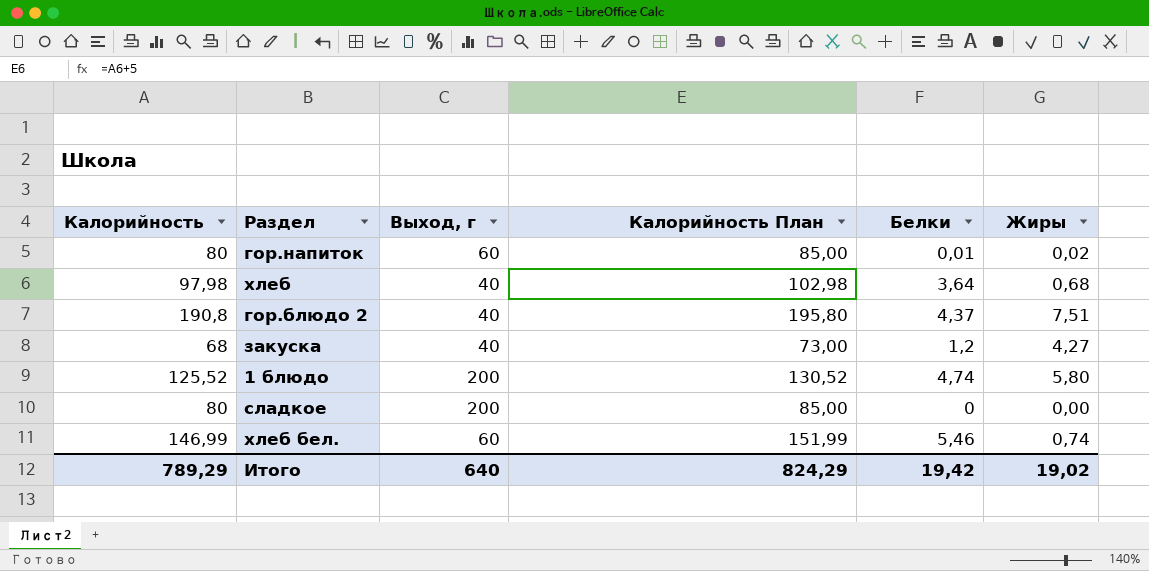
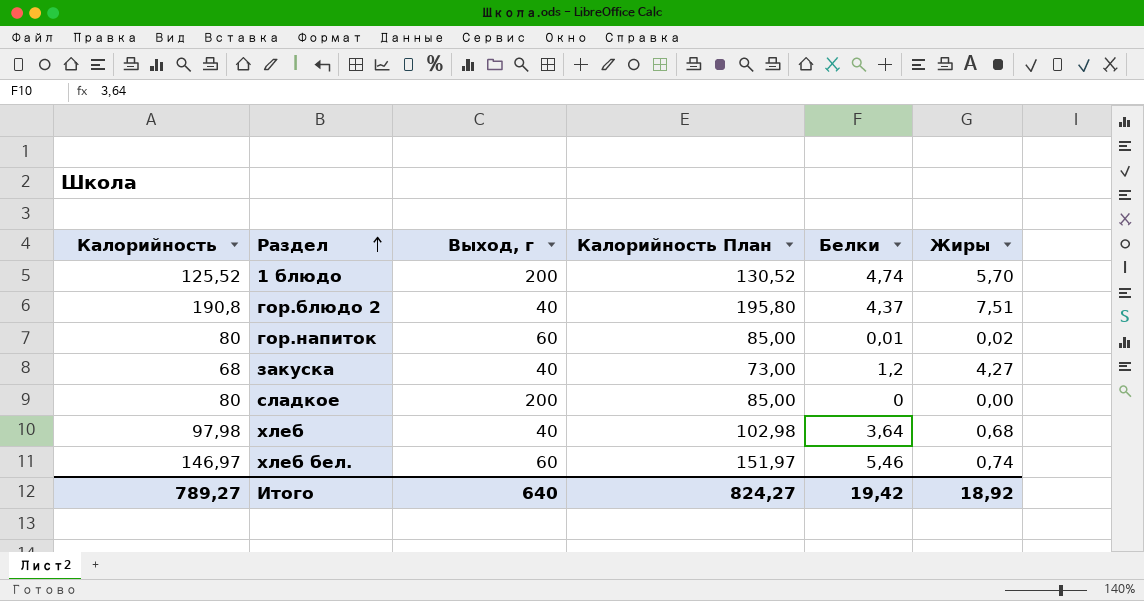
row order: none -> Раздел ascending
1 блюдо | Жиры: 5,80 -> 5,70
хлеб бел. | Калорийность: 146,99 -> 146,97
хлеб бел. | Калорийность План: 151,99 -> 151,97
Итого | Калорийность: 789,29 -> 789,27
Итого | Калорийность План: 824,29 -> 824,27
Итого | Жиры: 19,02 -> 18,92

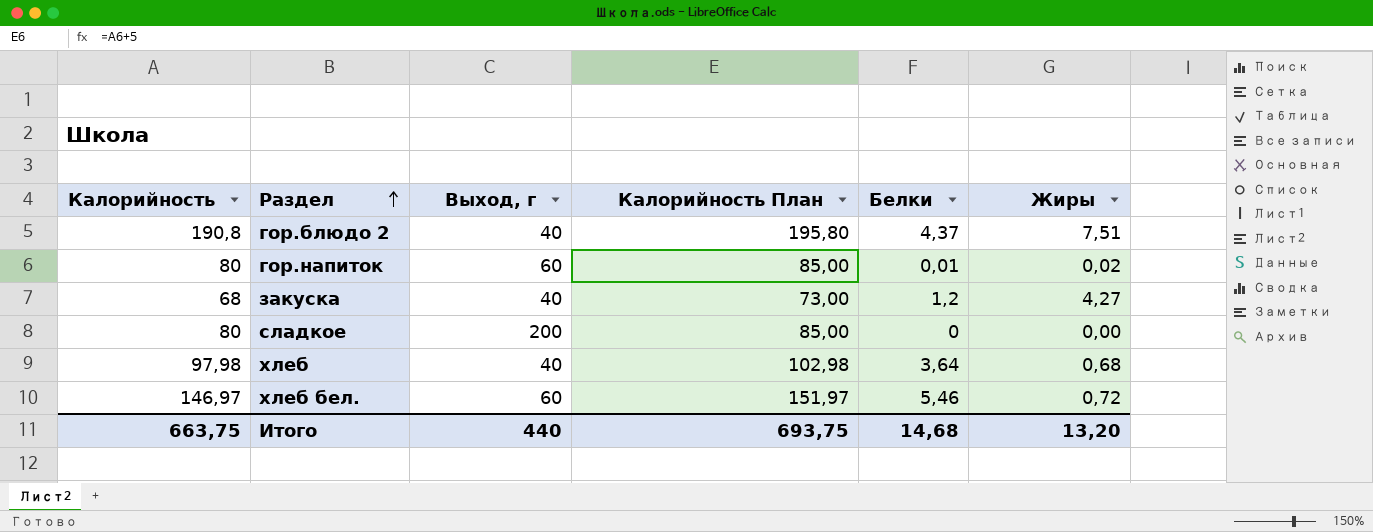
row 1 блюдо: 125,52 | 200 | 130,52 | 4,74 | 5,70 -> none
хлеб бел. | Жиры: 0,74 -> 0,72
Итого | Калорийность: 789,27 -> 663,75
Итого | Выход, г: 640 -> 440
Итого | Калорийность План: 824,27 -> 693,75
Итого | Белки: 19,42 -> 14,68
Итого | Жиры: 18,92 -> 13,20

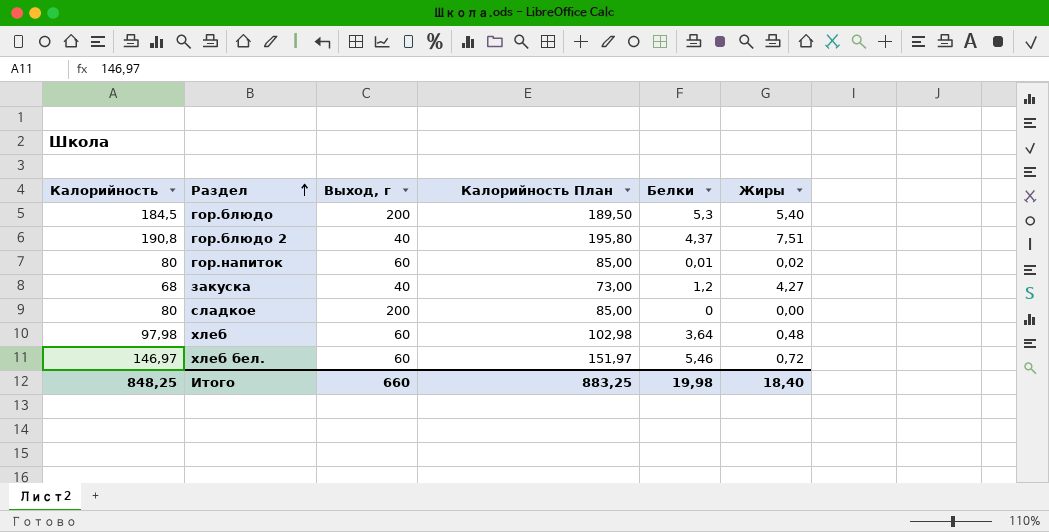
row гор.блюдо: none -> 184,5 | 200 | 189,50 | 5,3 | 5,40
хлеб | Выход, г: 40 -> 60
хлеб | Жиры: 0,68 -> 0,48
Итого | Калорийность: 663,75 -> 848,25
Итого | Выход, г: 440 -> 660
Итого | Калорийность План: 693,75 -> 883,25
Итого | Белки: 14,68 -> 19,98
Итого | Жиры: 13,20 -> 18,40

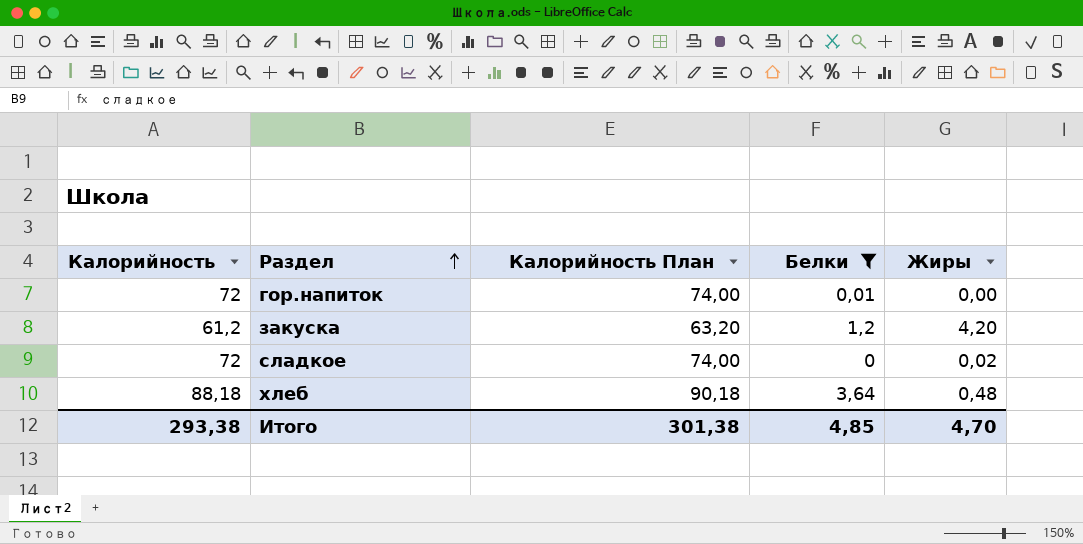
filter: none -> Белки <= 3,64
column Выход, г | position: 3 -> none
column Калорийность План | formula: [Калорийность] + 5 -> [Калорийность] + 2
гор.напиток | Калорийность: 80 -> 72
гор.напиток | Жиры: 0,02 -> 0,00
закуска | Калорийность: 68 -> 61,2
закуска | Жиры: 4,27 -> 4,20
сладкое | Калорийность: 80 -> 72
сладкое | Жиры: 0,00 -> 0,02
хлеб | Калорийность: 97,98 -> 88,18
Итого | Калорийность: 848,25 -> 293,38
Итого | Калорийность План: 883,25 -> 301,38
Итого | Белки: 19,98 -> 4,85
Итого | Жиры: 18,40 -> 4,70

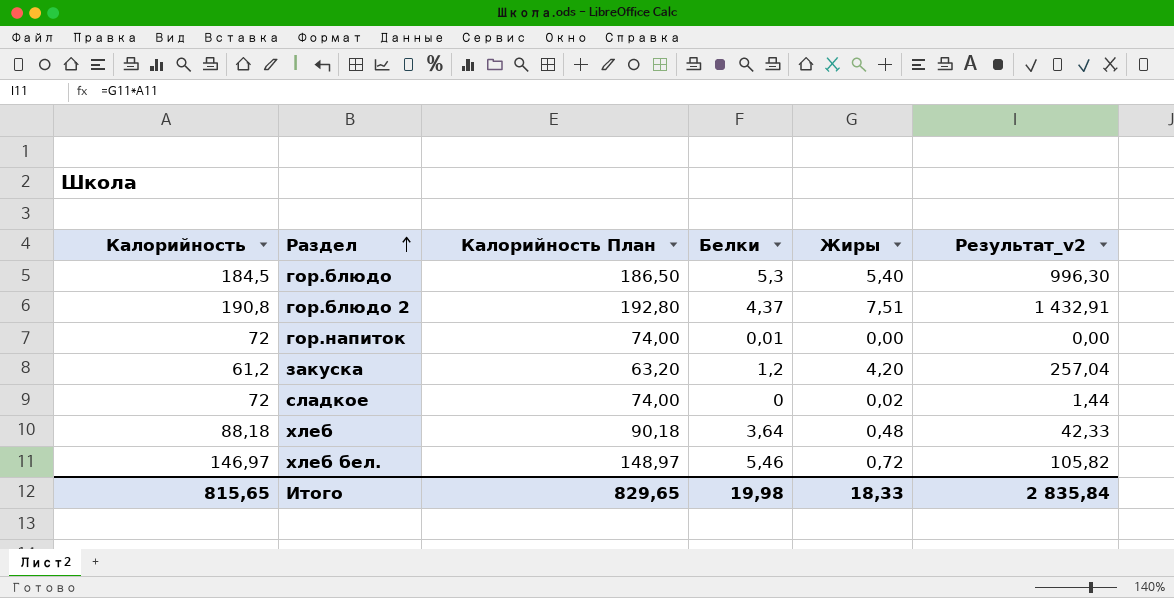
filter: Белки <= 3,64 -> none
column Результат_v2 | formula: none -> [Калорийность] * [Жиры]
Итого | Калорийность: 293,38 -> 815,65
Итого | Калорийность План: 301,38 -> 829,65
Итого | Белки: 4,85 -> 19,98
Итого | Жиры: 4,70 -> 18,33

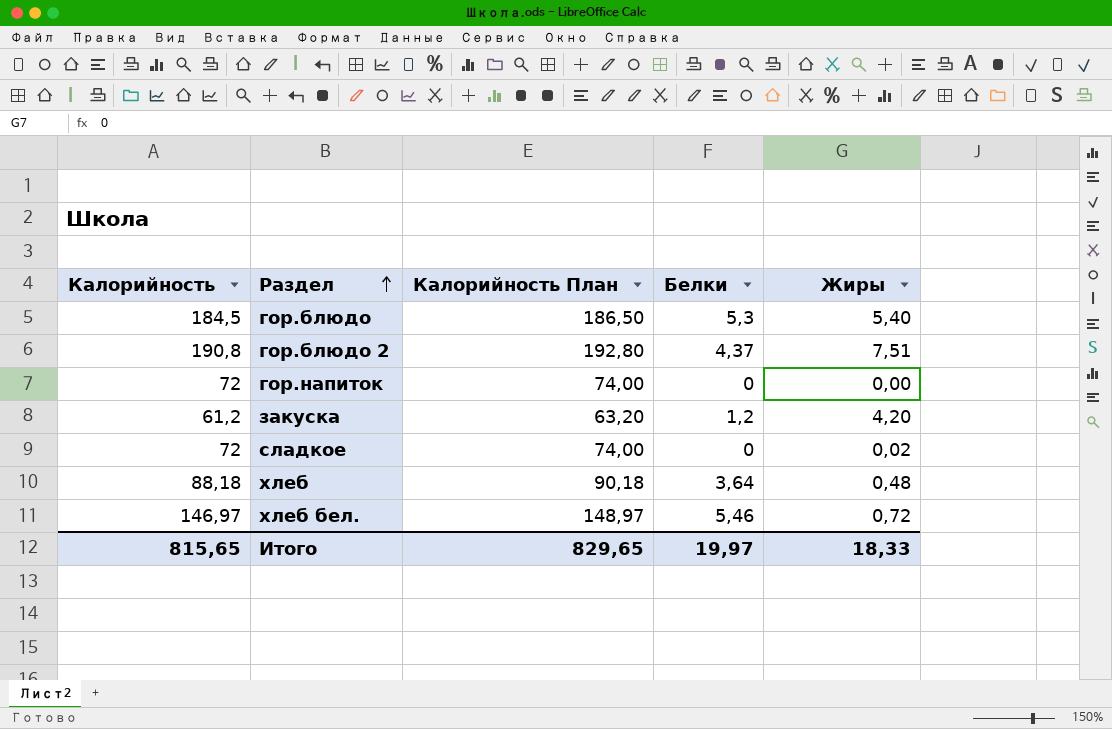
column Результат_v2 | formula: [Калорийность] * [Жиры] -> none
гор.напиток | Белки: 0,01 -> 0
Итого | Белки: 19,98 -> 19,97

